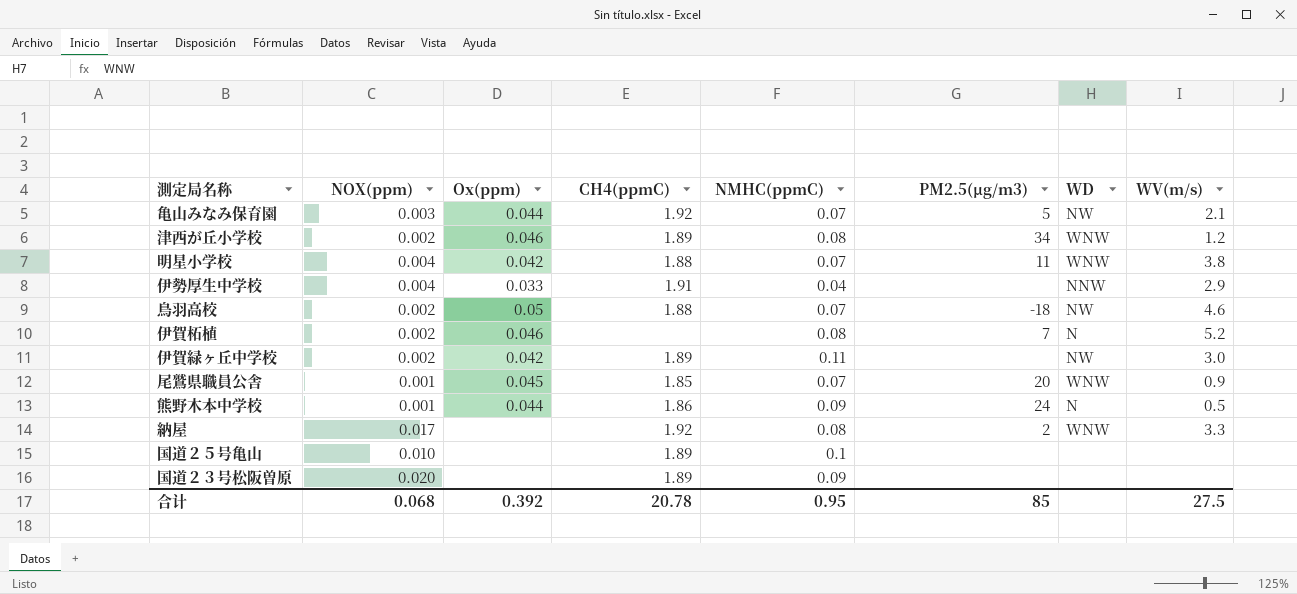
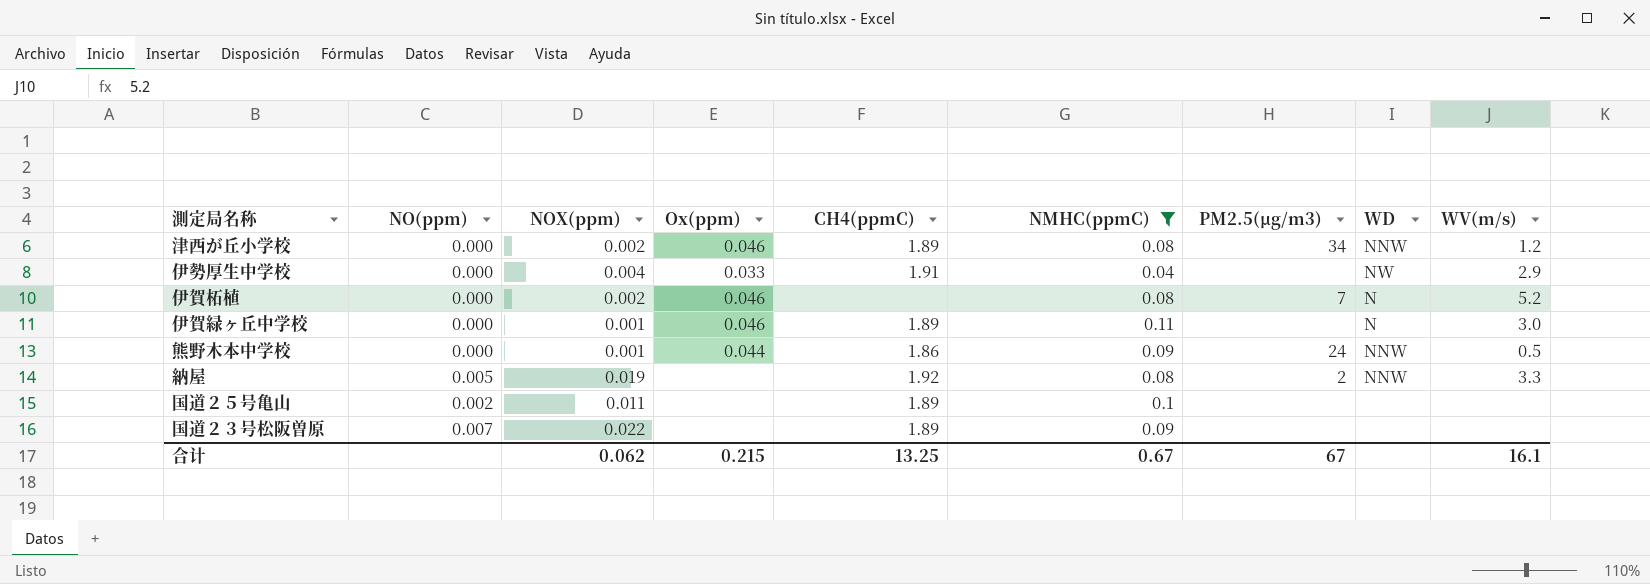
filter: none -> NMHC(ppmC) != 0.07
column NO(ppm) | position: none -> 2
津西が丘小学校 | WD: WNW -> NNW
伊勢厚生中学校 | WD: NNW -> NW
伊賀緑ヶ丘中学校 | NOX(ppm): 0.002 -> 0.001
伊賀緑ヶ丘中学校 | Ox(ppm): 0.042 -> 0.046
伊賀緑ヶ丘中学校 | WD: NW -> N
熊野木本中学校 | WD: N -> NNW
納屋 | NOX(ppm): 0.017 -> 0.019
納屋 | WD: WNW -> NNW
国道２５号亀山 | NOX(ppm): 0.010 -> 0.011
国道２３号松阪曽原 | NOX(ppm): 0.020 -> 0.022
合计 | NOX(ppm): 0.068 -> 0.062
合计 | Ox(ppm): 0.392 -> 0.215
合计 | CH4(ppmC): 20.78 -> 13.25
合计 | NMHC(ppmC): 0.95 -> 0.67
合计 | PM2.5(μg/m3): 85 -> 67
合计 | WV(m/s): 27.5 -> 16.1

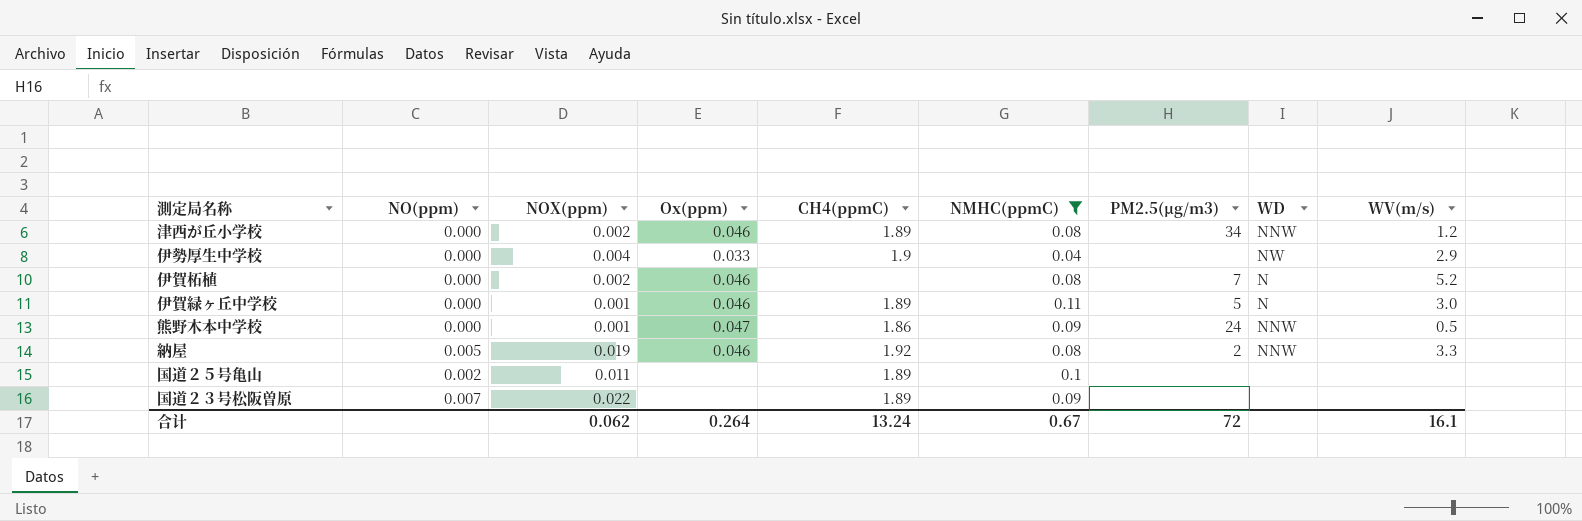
伊勢厚生中学校 | CH4(ppmC): 1.91 -> 1.9
伊賀緑ヶ丘中学校 | PM2.5(μg/m3): none -> 5
熊野木本中学校 | Ox(ppm): 0.044 -> 0.047
納屋 | Ox(ppm): none -> 0.046
合计 | Ox(ppm): 0.215 -> 0.264
合计 | CH4(ppmC): 13.25 -> 13.24
合计 | PM2.5(μg/m3): 67 -> 72

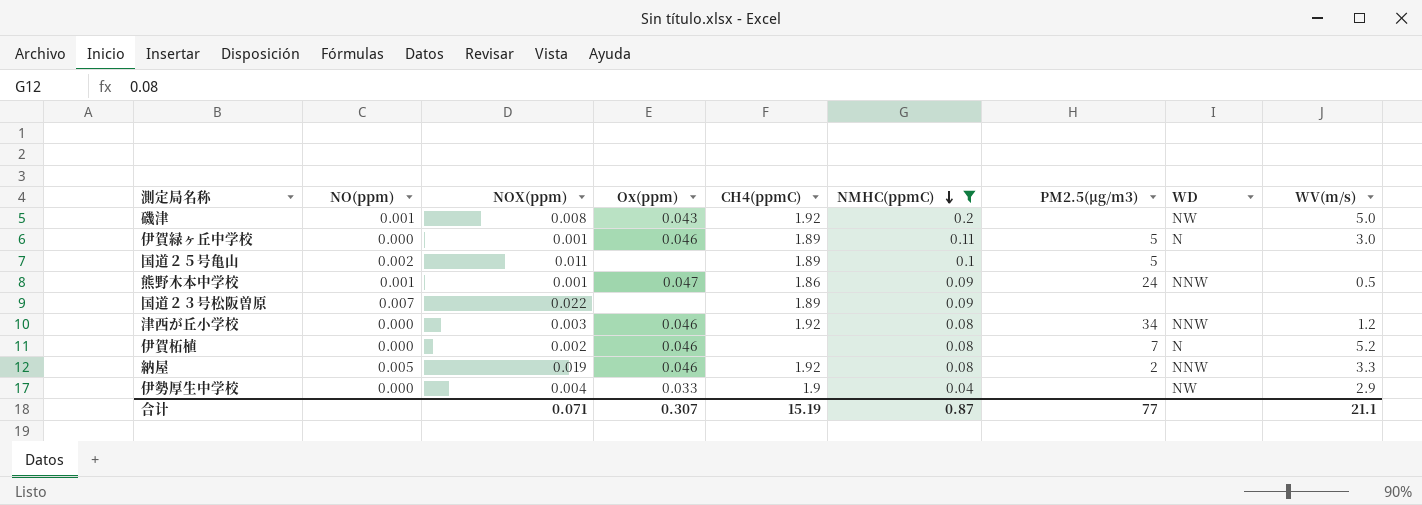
row order: none -> NMHC(ppmC) descending
row 磯津: none -> 0.001 | 0.008 | 0.043 | 1.92 | 0.2 | none | NW | 5.0
国道２５号亀山 | PM2.5(μg/m3): none -> 5
熊野木本中学校 | NO(ppm): 0.000 -> 0.001
津西が丘小学校 | NOX(ppm): 0.002 -> 0.003
津西が丘小学校 | CH4(ppmC): 1.89 -> 1.92
合计 | NOX(ppm): 0.062 -> 0.071
合计 | Ox(ppm): 0.264 -> 0.307
合计 | CH4(ppmC): 13.24 -> 15.19
合计 | NMHC(ppmC): 0.67 -> 0.87
合计 | PM2.5(μg/m3): 72 -> 77
合计 | WV(m/s): 16.1 -> 21.1

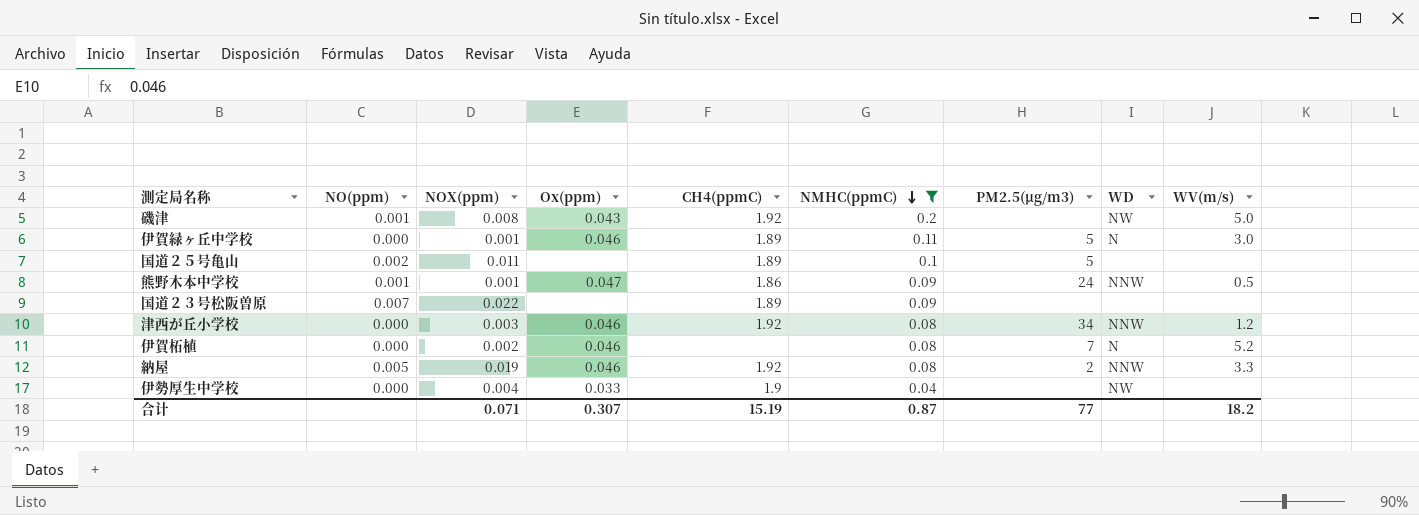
伊勢厚生中学校 | WV(m/s): 2.9 -> none
合计 | WV(m/s): 21.1 -> 18.2

